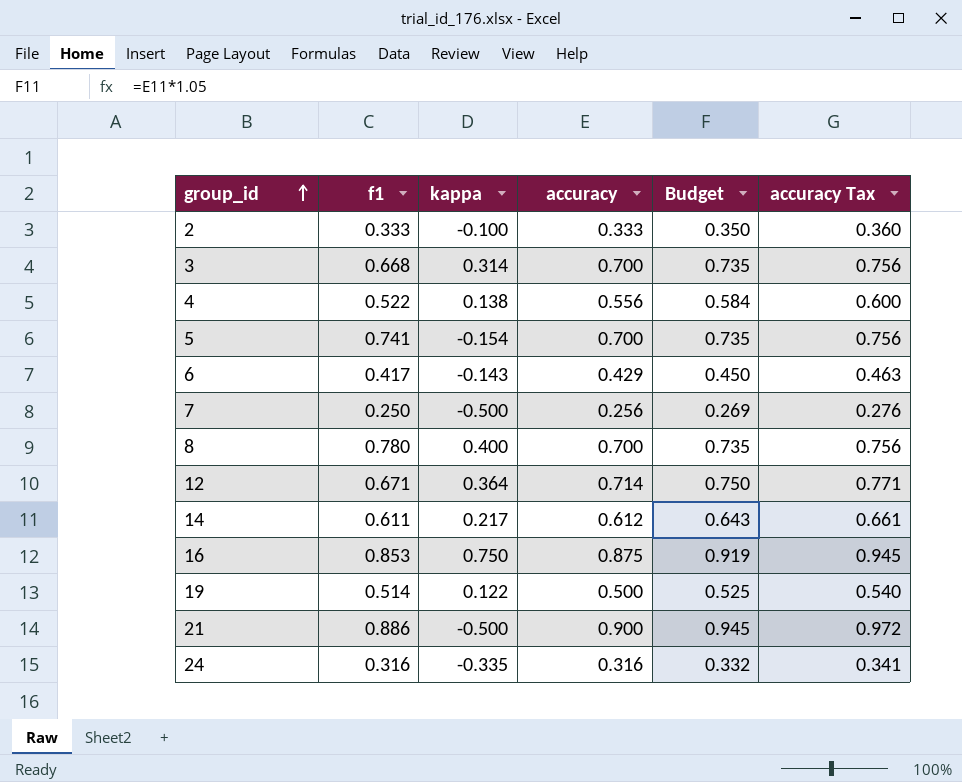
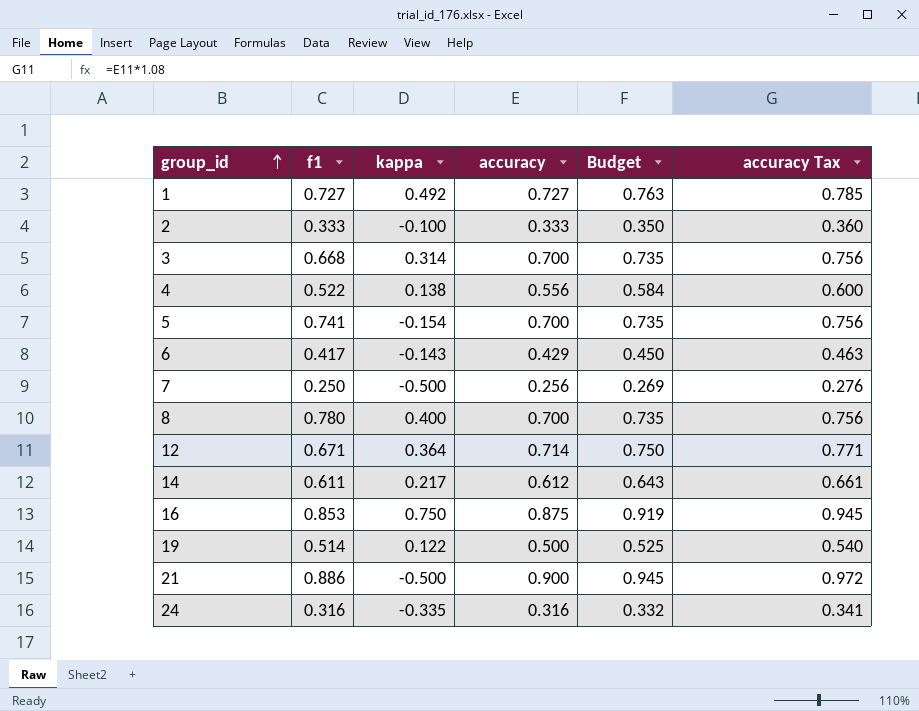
row 1: none -> 0.727 | 0.492 | 0.727 | 0.763 | 0.785

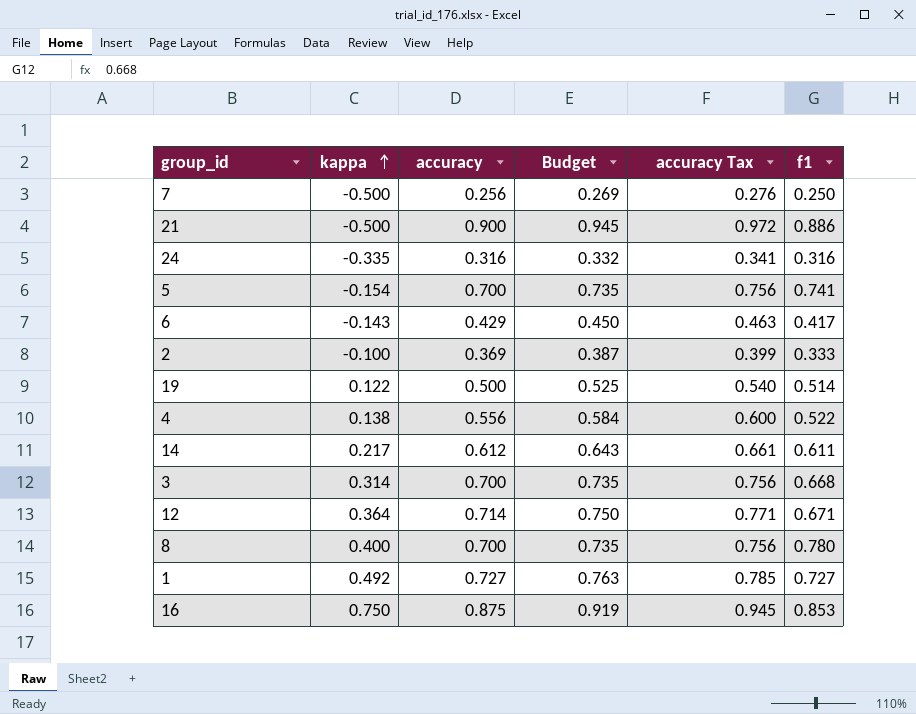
row order: group_id ascending -> kappa ascending
column f1 | position: 2 -> 6
2 | accuracy: 0.333 -> 0.369
2 | Budget: 0.350 -> 0.387
2 | accuracy Tax: 0.360 -> 0.399

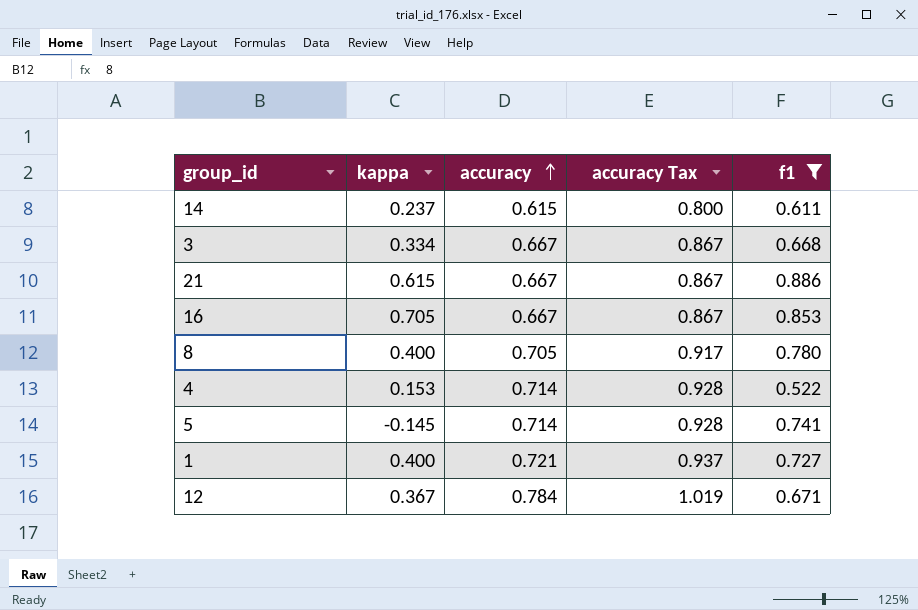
filter: none -> f1 >= 0.522
row order: kappa ascending -> accuracy ascending
column Budget | formula: [accuracy] * 1.05 -> none
column accuracy Tax | formula: [accuracy] * 1.08 -> [accuracy] * 1.3
14 | kappa: 0.217 -> 0.237
14 | accuracy: 0.612 -> 0.615
3 | kappa: 0.314 -> 0.334
3 | accuracy: 0.700 -> 0.667
21 | kappa: -0.500 -> 0.615
21 | accuracy: 0.900 -> 0.667
16 | kappa: 0.750 -> 0.705
16 | accuracy: 0.875 -> 0.667
8 | accuracy: 0.700 -> 0.705
4 | kappa: 0.138 -> 0.153
4 | accuracy: 0.556 -> 0.714
5 | kappa: -0.154 -> -0.145
5 | accuracy: 0.700 -> 0.714
1 | kappa: 0.492 -> 0.400
1 | accuracy: 0.727 -> 0.721
12 | kappa: 0.364 -> 0.367
12 | accuracy: 0.714 -> 0.784

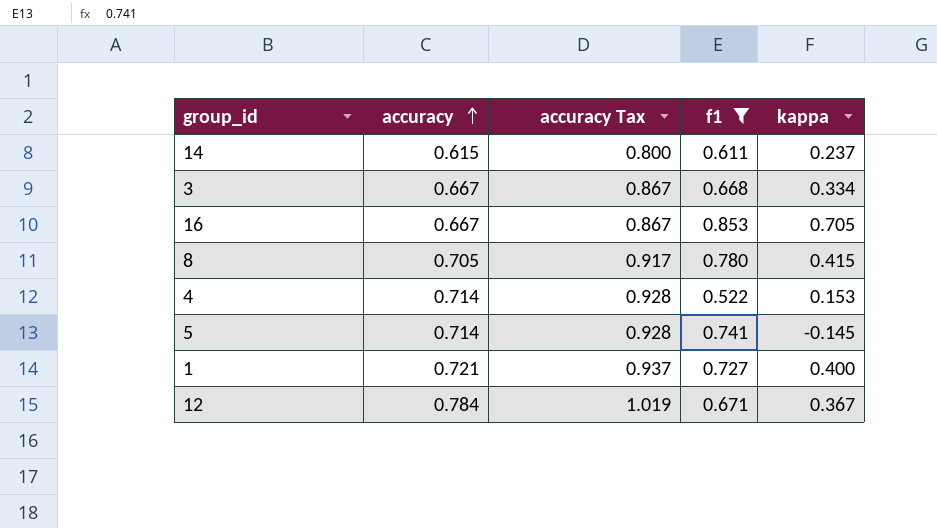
column kappa | position: 2 -> 5
row 21: 0.615 | 0.667 | 0.867 | 0.886 -> none
8 | kappa: 0.400 -> 0.415

